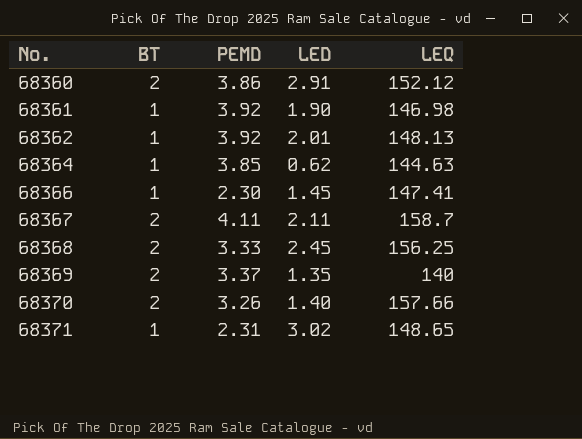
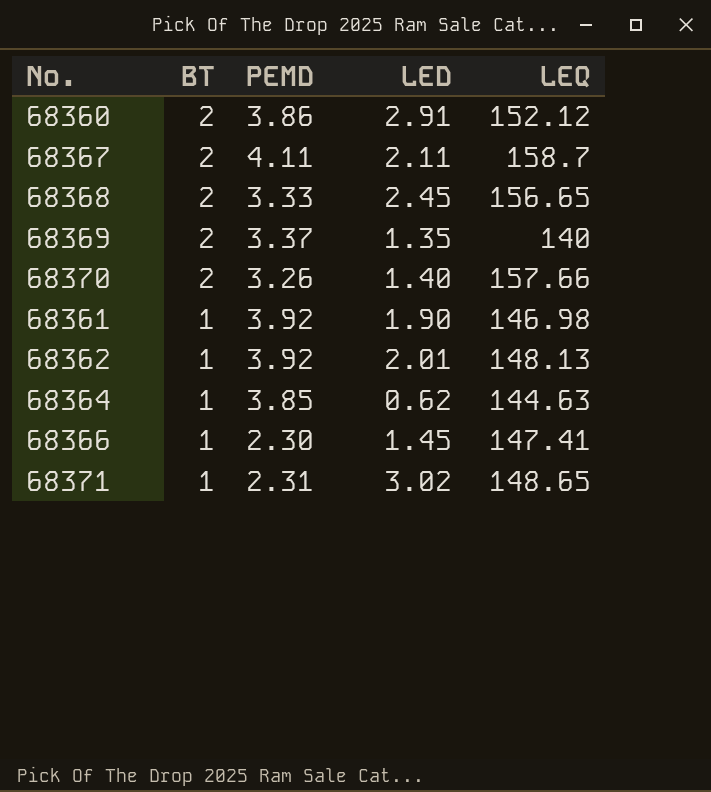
row order: No. ascending -> BT descending
68368 | LEQ: 156.25 -> 156.65

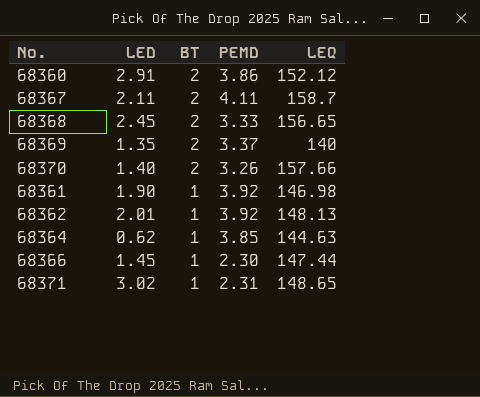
column LED | position: 4 -> 2
68366 | LEQ: 147.41 -> 147.44

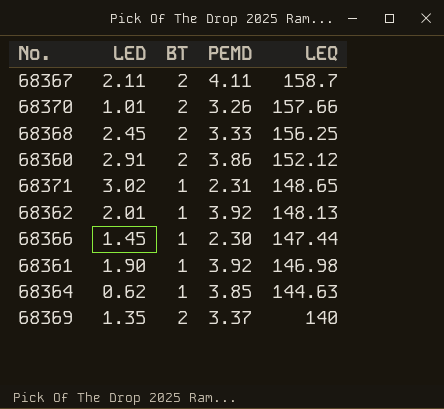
row order: BT descending -> LEQ descending
68370 | LED: 1.40 -> 1.01
68368 | LEQ: 156.65 -> 156.25

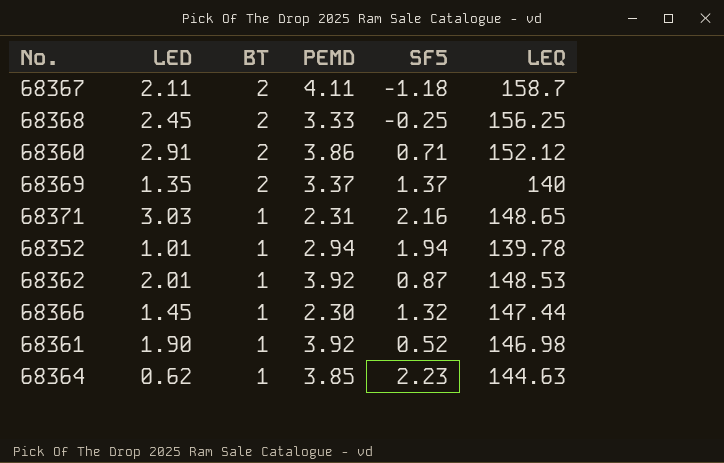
row order: LEQ descending -> BT descending
column SF5 | position: none -> 5
row 68370: 1.01 | 2 | 3.26 | 157.66 -> none
68371 | LED: 3.02 -> 3.03
row 68352: none -> 1.01 | 1 | 2.94 | 1.94 | 139.78
68362 | LEQ: 148.13 -> 148.53

